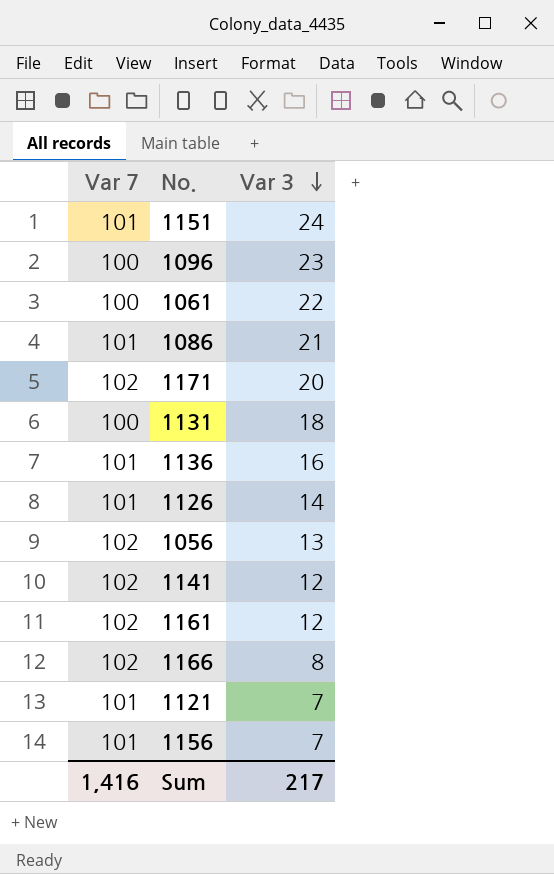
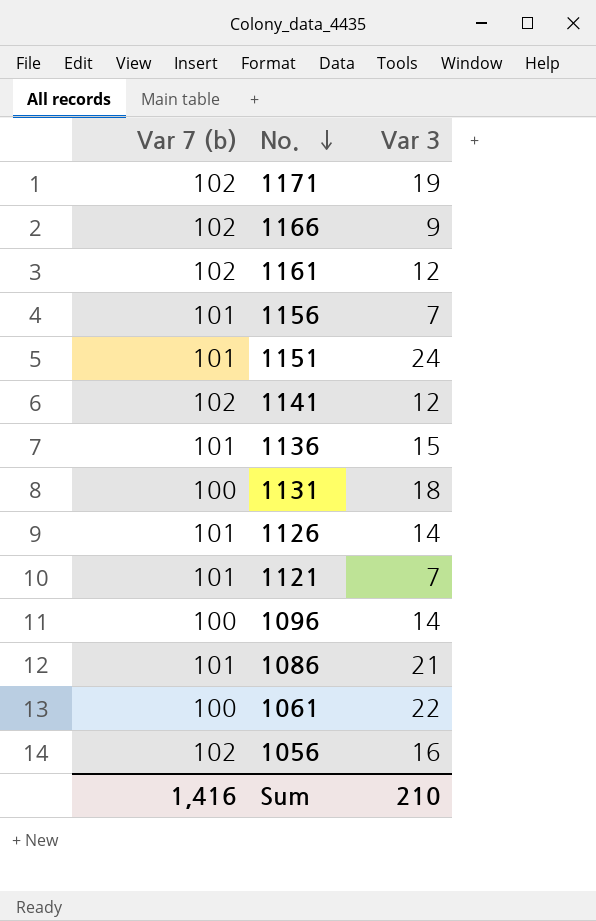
row order: Var 3 descending -> No. descending
column name: Var 7 -> Var 7 (b)
1171 | Var 3: 20 -> 19
1166 | Var 3: 8 -> 9
1136 | Var 3: 16 -> 15
1096 | Var 3: 23 -> 14
1056 | Var 3: 13 -> 16
Sum | Var 3: 217 -> 210

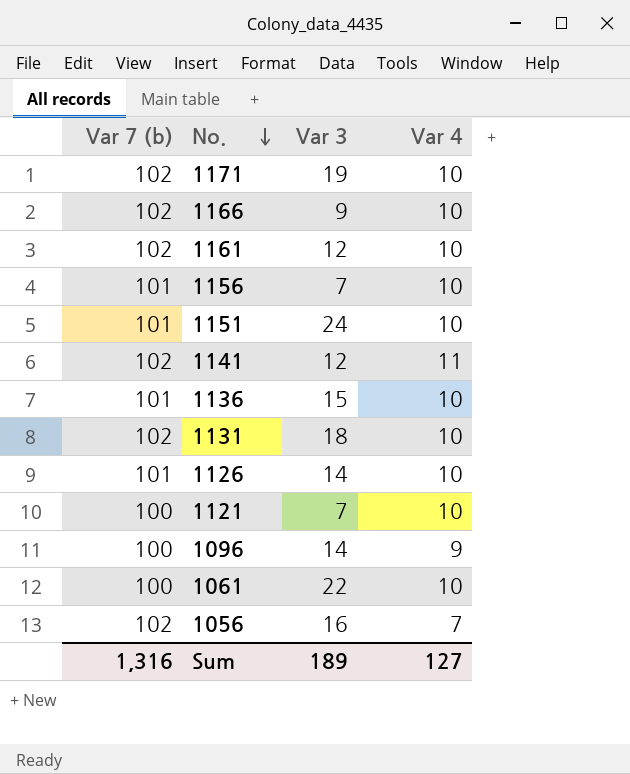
column Var 4 | position: none -> 4
row 1086: 101 | 21 -> none
1131 | Var 7 (b): 100 -> 102
1121 | Var 7 (b): 101 -> 100
Sum | Var 7 (b): 1,416 -> 1,316
Sum | Var 3: 210 -> 189

